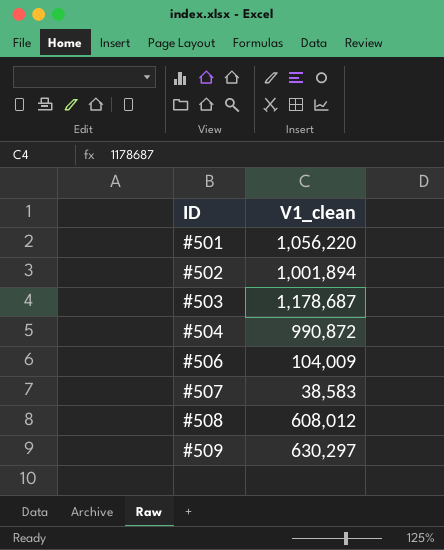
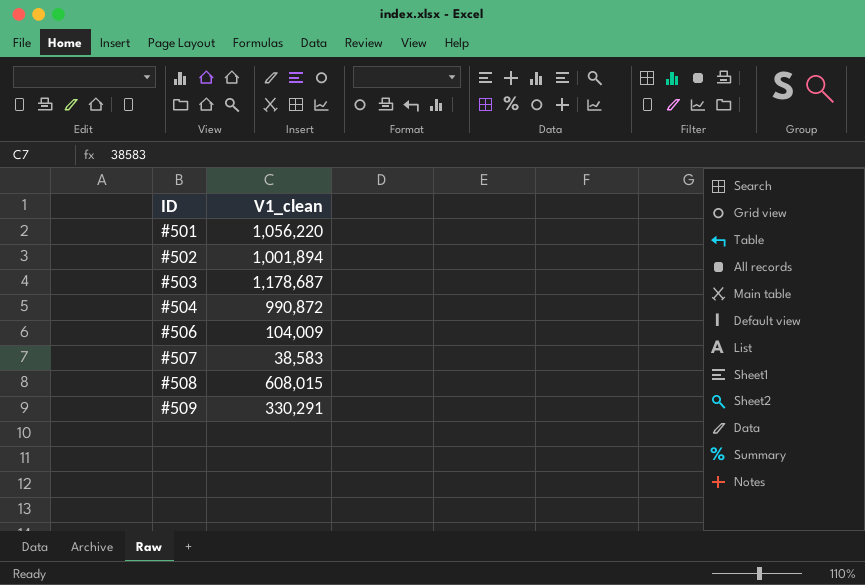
#508 | V1_clean: 608,012 -> 608,015
#509 | V1_clean: 630,297 -> 330,291

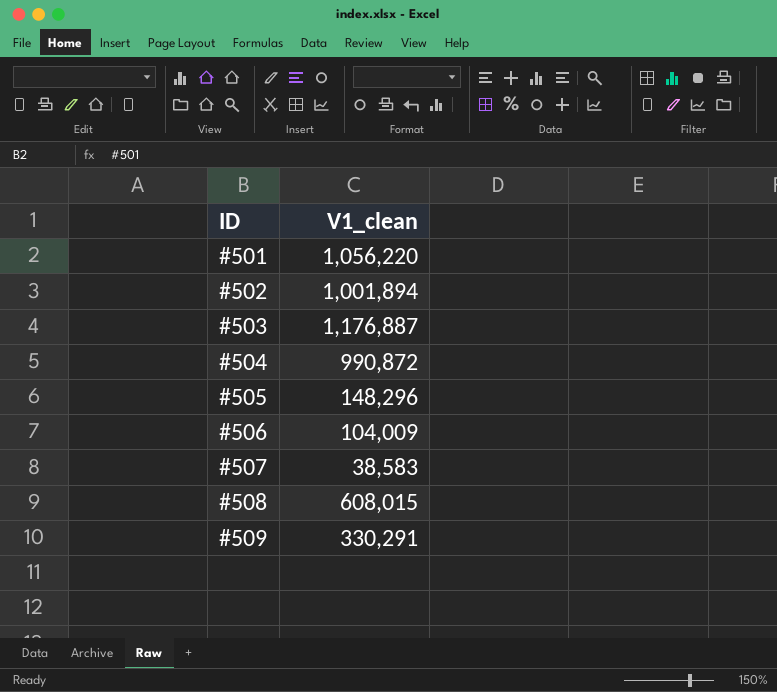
#503 | V1_clean: 1,178,687 -> 1,176,887
row #505: none -> 148,296

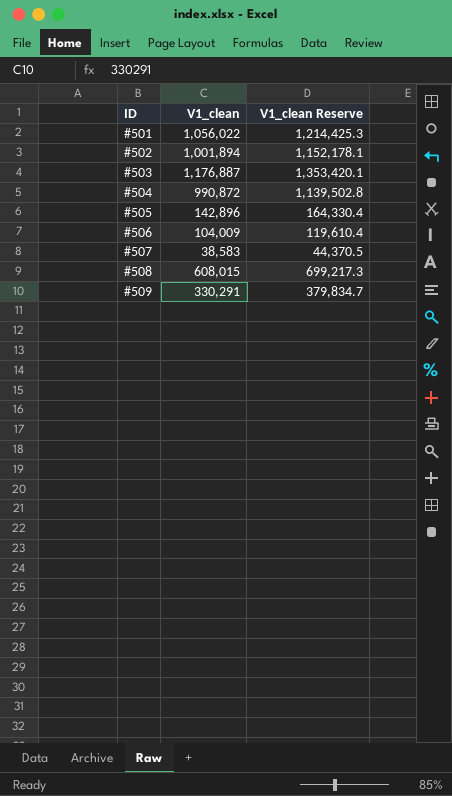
column V1_clean Reserve | formula: none -> [V1_clean] * 1.15
#501 | V1_clean: 1,056,220 -> 1,056,022
#505 | V1_clean: 148,296 -> 142,896

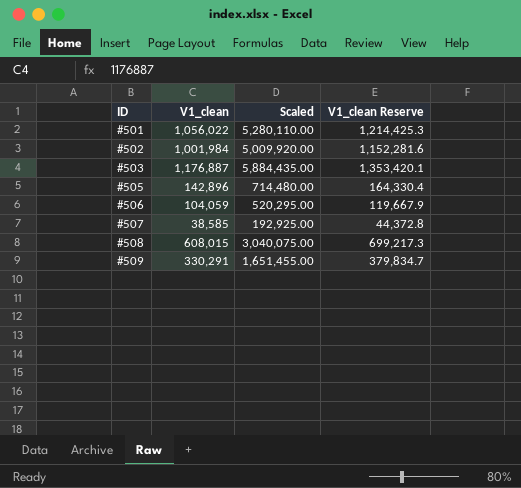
column Scaled | formula: none -> [V1_clean] * 5
row #504: 990,872 | 1,139,502.8 -> none
#502 | V1_clean: 1,001,894 -> 1,001,984
#502 | V1_clean Reserve: 1,152,178.1 -> 1,152,281.6
#506 | V1_clean: 104,009 -> 104,059
#506 | V1_clean Reserve: 119,610.4 -> 119,667.9
#507 | V1_clean: 38,583 -> 38,585
#507 | V1_clean Reserve: 44,370.5 -> 44,372.8

